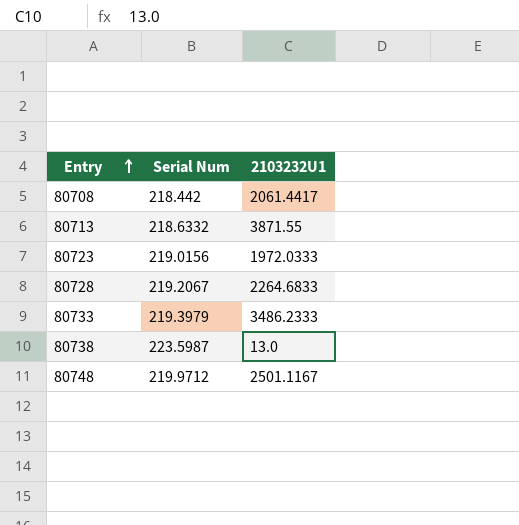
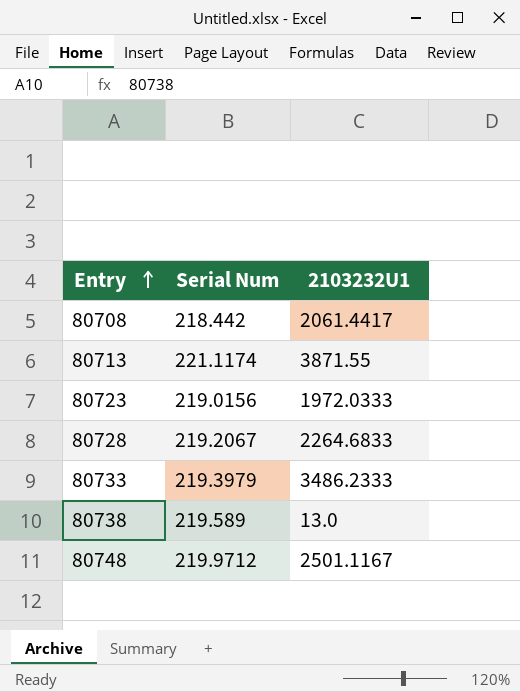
80713 | Serial Num: 218.6332 -> 221.1174
80738 | Serial Num: 223.5987 -> 219.589

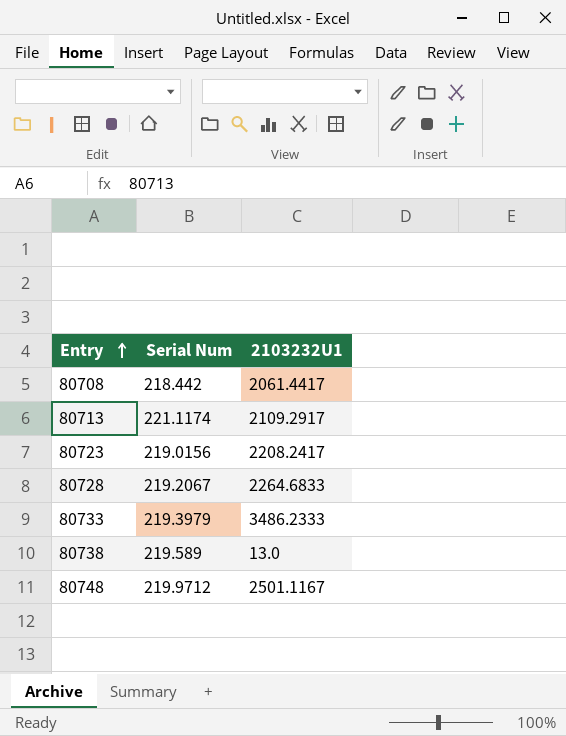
80713 | 2103232U1: 3871.55 -> 2109.2917
80723 | 2103232U1: 1972.0333 -> 2208.2417

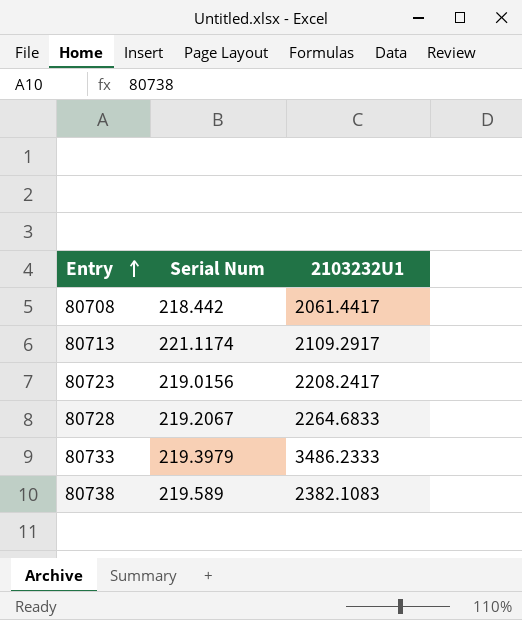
row 80748: 219.9712 | 2501.1167 -> none
80738 | 2103232U1: 13.0 -> 2382.1083

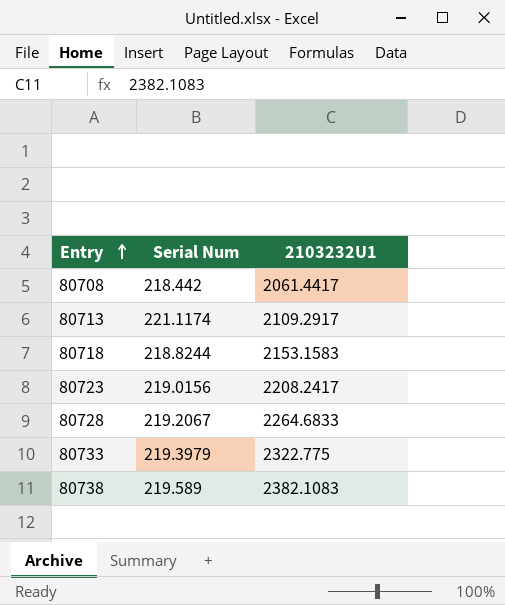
row 80718: none -> 218.8244 | 2153.1583
80733 | 2103232U1: 3486.2333 -> 2322.775

